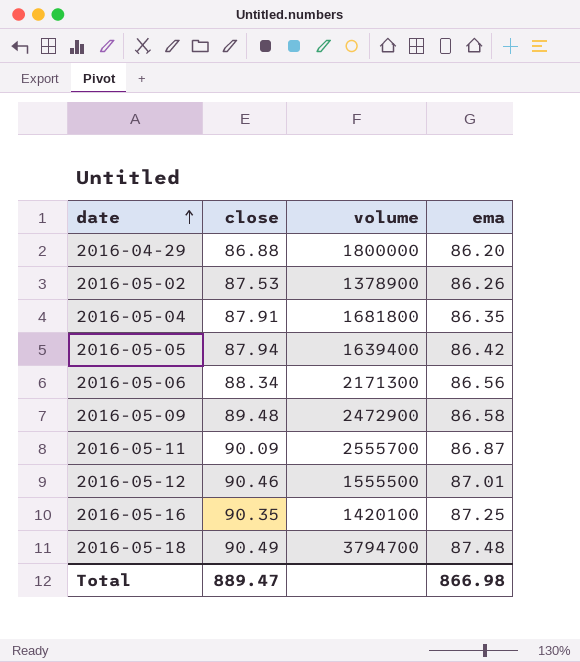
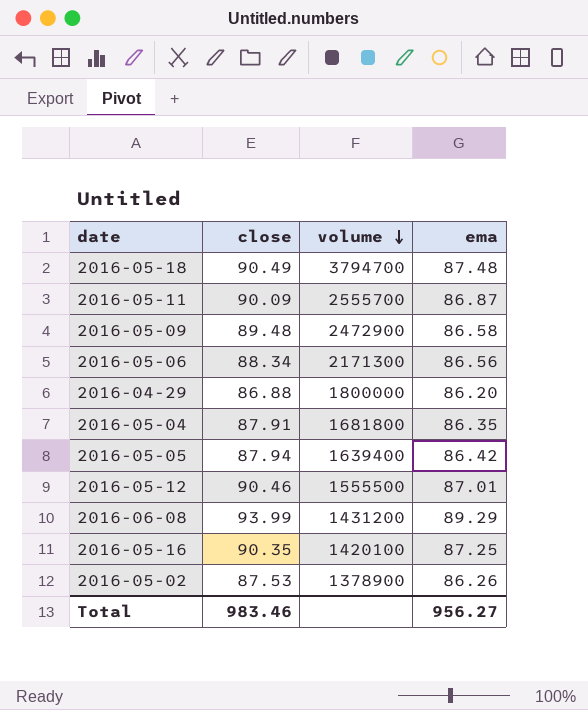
row order: date ascending -> volume descending
row 2016-06-08: none -> 93.99 | 1431200 | 89.29
Total | close: 889.47 -> 983.46
Total | ema: 866.98 -> 956.27

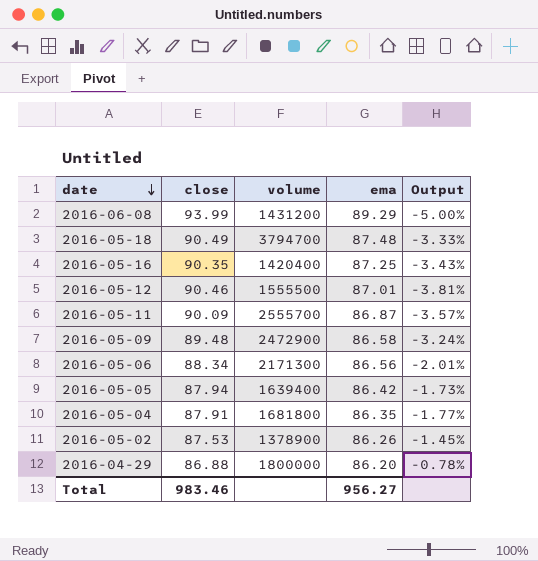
row order: volume descending -> date descending
column Output | formula: none -> ([ema] - [close]) / [close]
2016-05-16 | volume: 1420100 -> 1420400

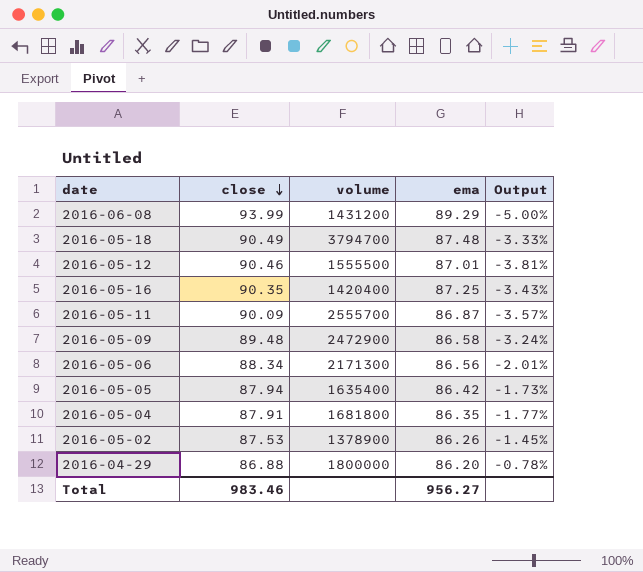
row order: date descending -> close descending
2016-05-05 | volume: 1639400 -> 1635400

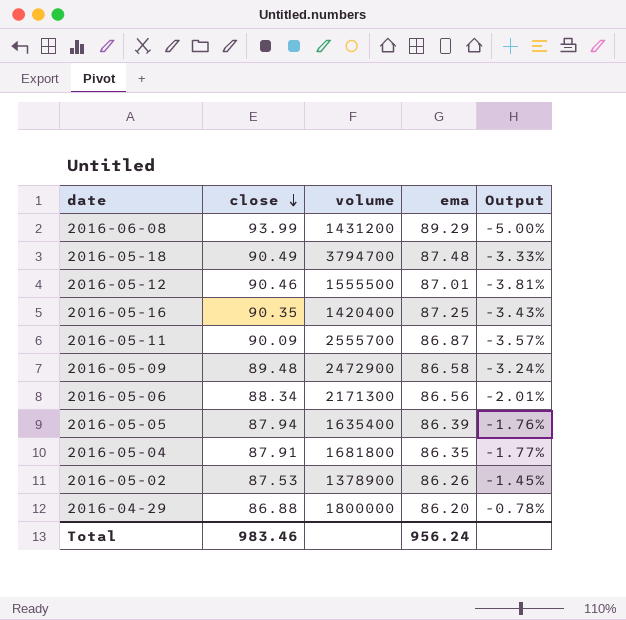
2016-05-05 | ema: 86.42 -> 86.39
2016-05-05 | Output: -1.73% -> -1.76%
Total | ema: 956.27 -> 956.24

